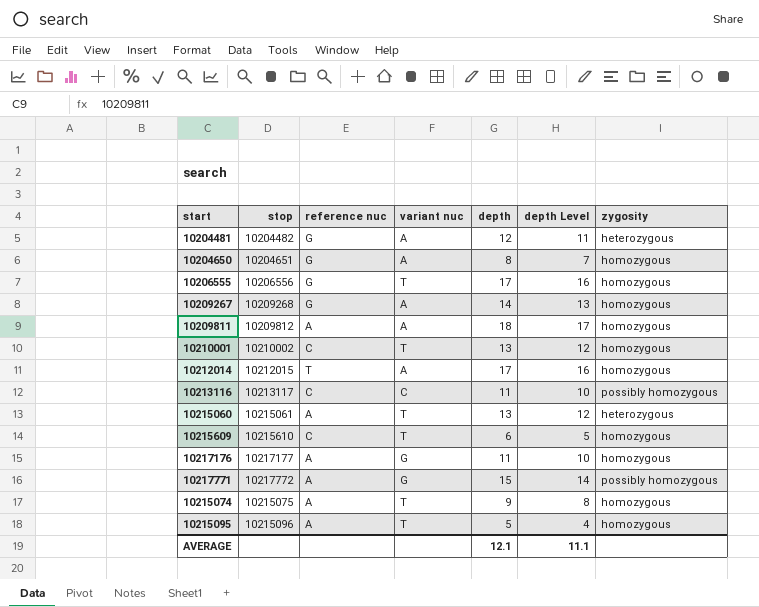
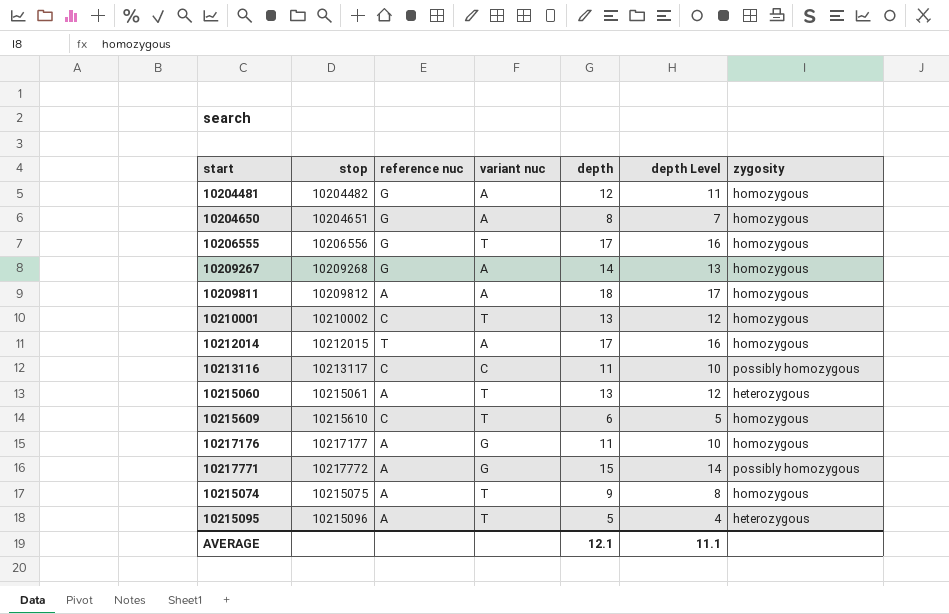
10204481 | zygosity: heterozygous -> homozygous
10215095 | zygosity: homozygous -> heterozygous

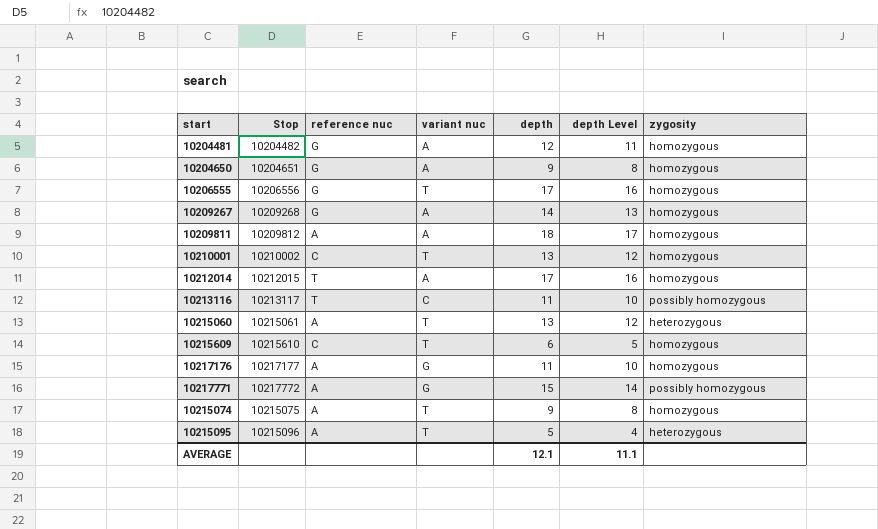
column name: stop -> Stop
10204650 | depth: 8 -> 9
10204650 | depth Level: 7 -> 8
10213116 | reference nuc: C -> T

